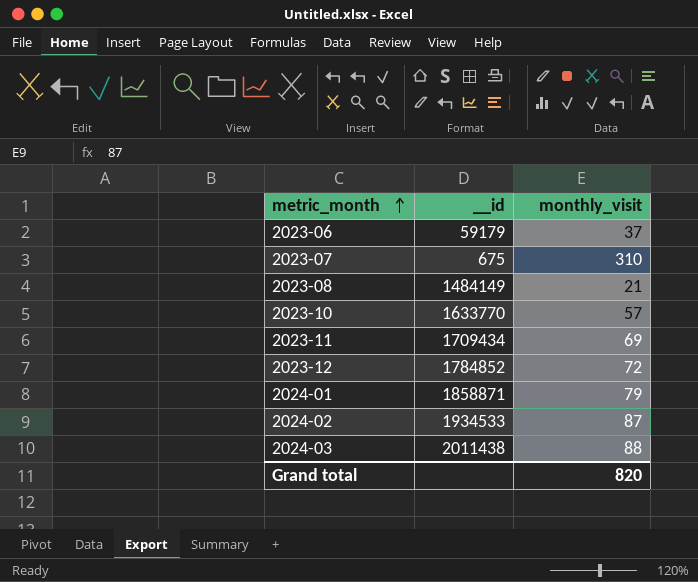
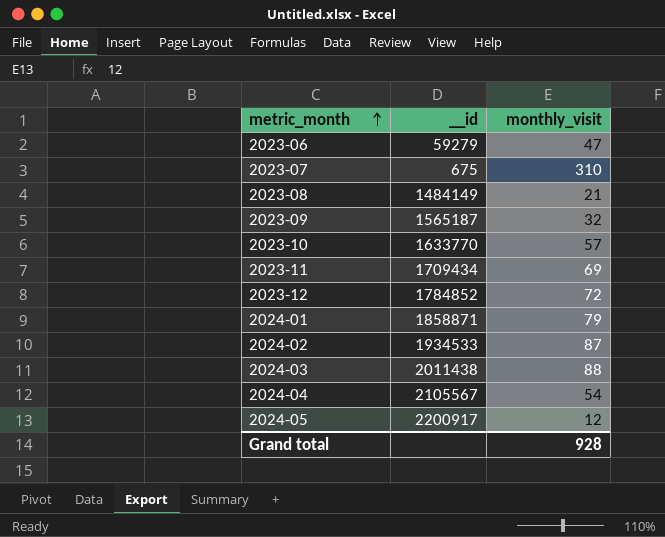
2023-06 | __id: 59179 -> 59279
2023-06 | monthly_visit: 37 -> 47
row 2023-09: none -> 1565187 | 32
row 2024-04: none -> 2105567 | 54
row 2024-05: none -> 2200917 | 12
Grand total | monthly_visit: 820 -> 928

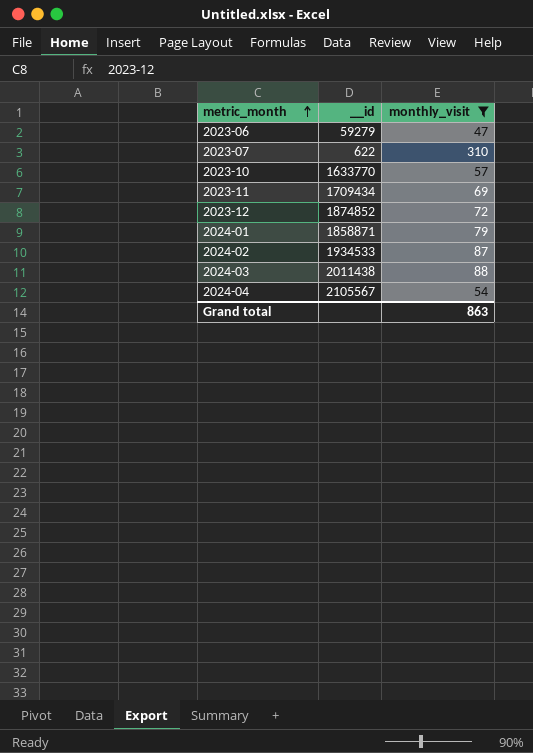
filter: none -> monthly_visit >= 47
2023-07 | __id: 675 -> 622
2023-12 | __id: 1784852 -> 1874852
Grand total | monthly_visit: 928 -> 863

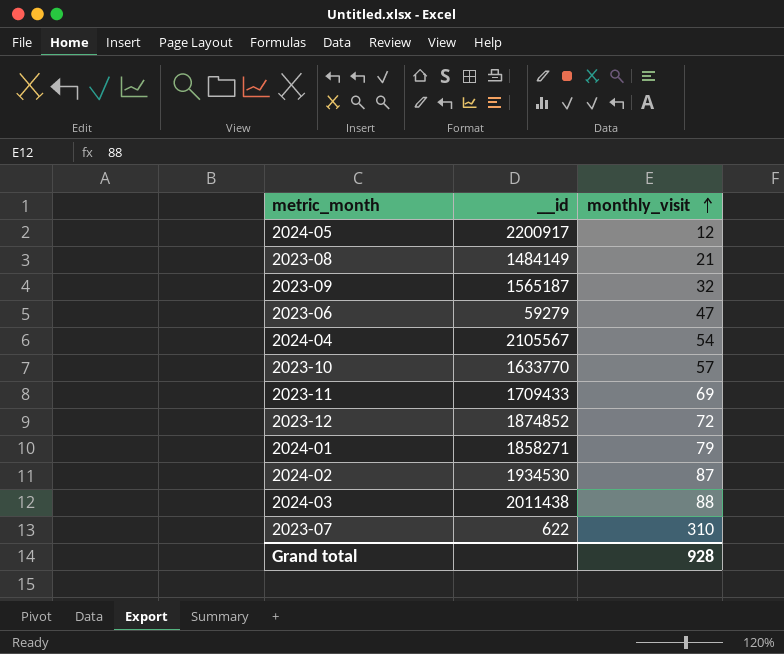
filter: monthly_visit >= 47 -> none
row order: metric_month ascending -> monthly_visit ascending
2023-11 | __id: 1709434 -> 1709433
2024-01 | __id: 1858871 -> 1858271
2024-02 | __id: 1934533 -> 1934530
Grand total | monthly_visit: 863 -> 928

